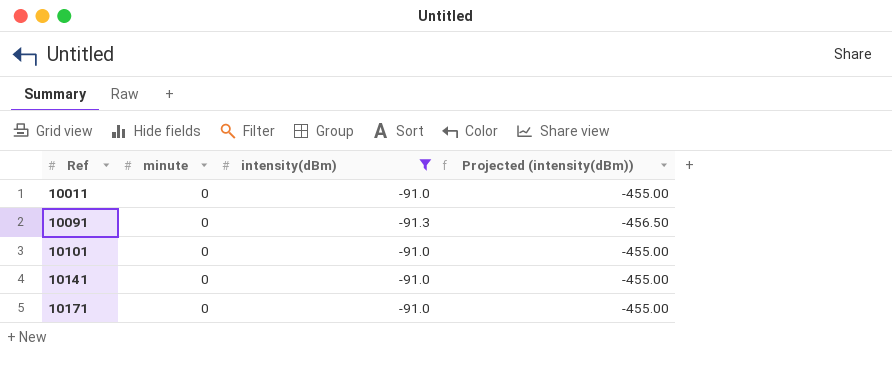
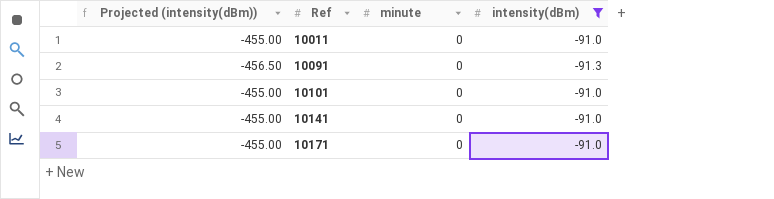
column Projected (intensity(dBm)) | position: 4 -> 1

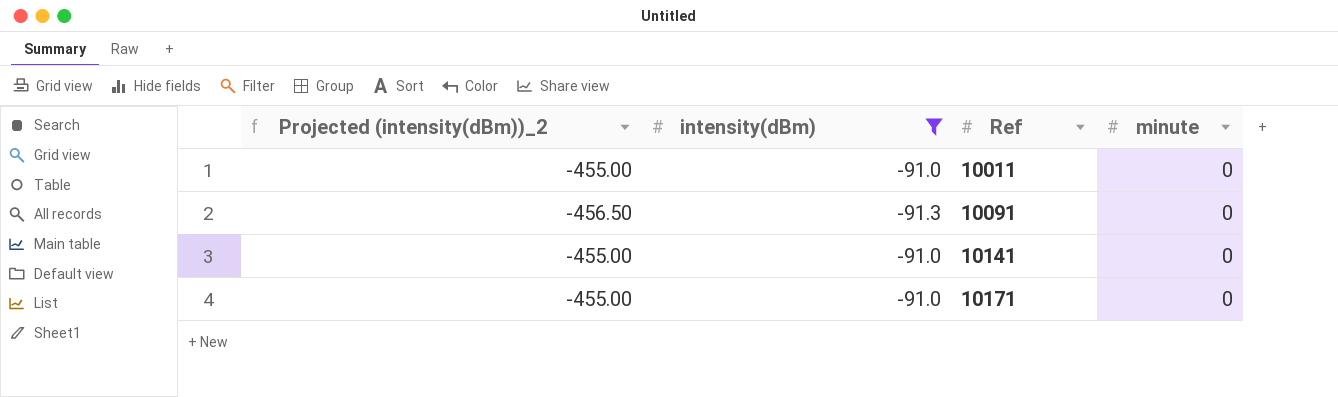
column name: Projected (intensity(dBm)) -> Projected (intensity(dBm))_2
column intensity(dBm) | position: 4 -> 2
row 10101: -455.00 | 0 | -91.0 -> none

